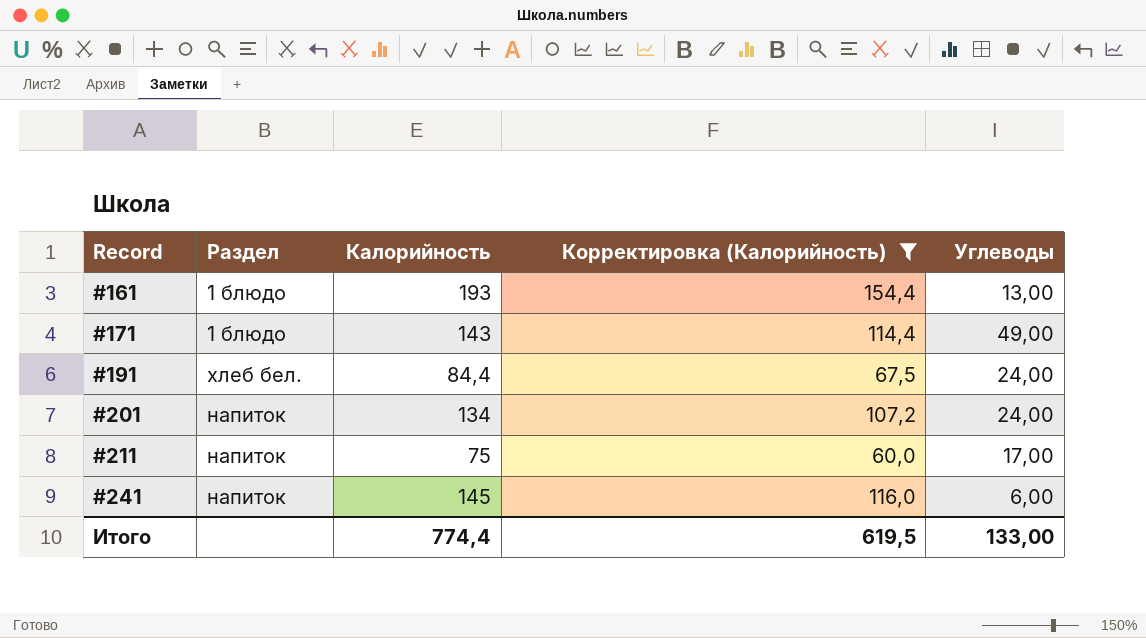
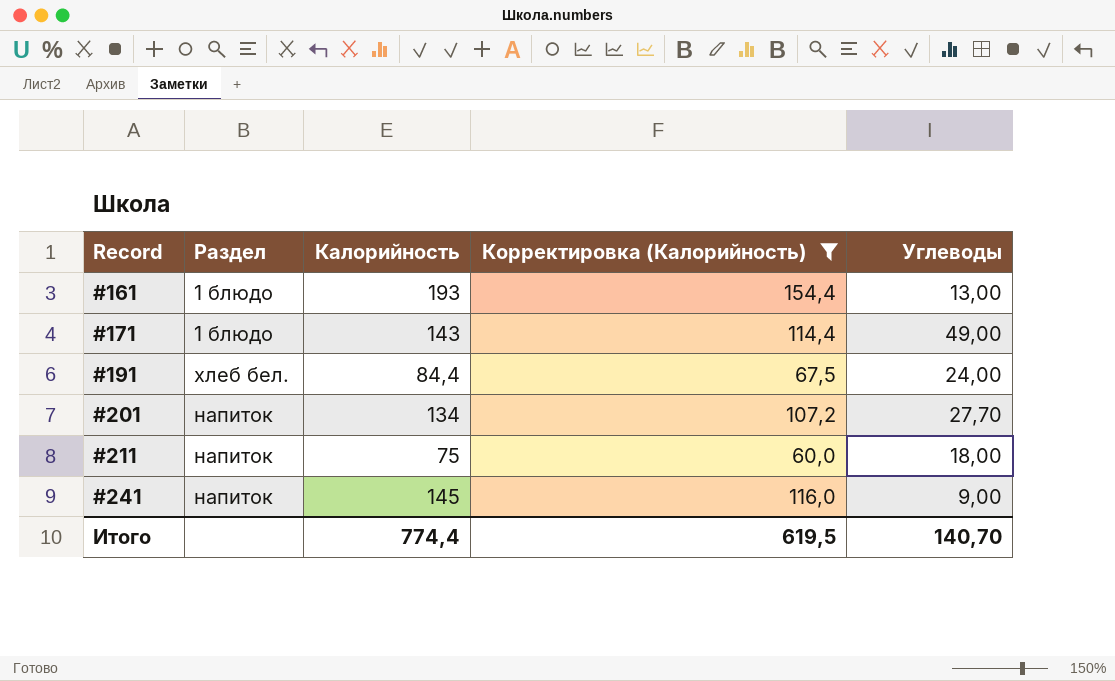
#201 | Углеводы: 24,00 -> 27,70
#211 | Углеводы: 17,00 -> 18,00
#241 | Углеводы: 6,00 -> 9,00
Итого | Углеводы: 133,00 -> 140,70

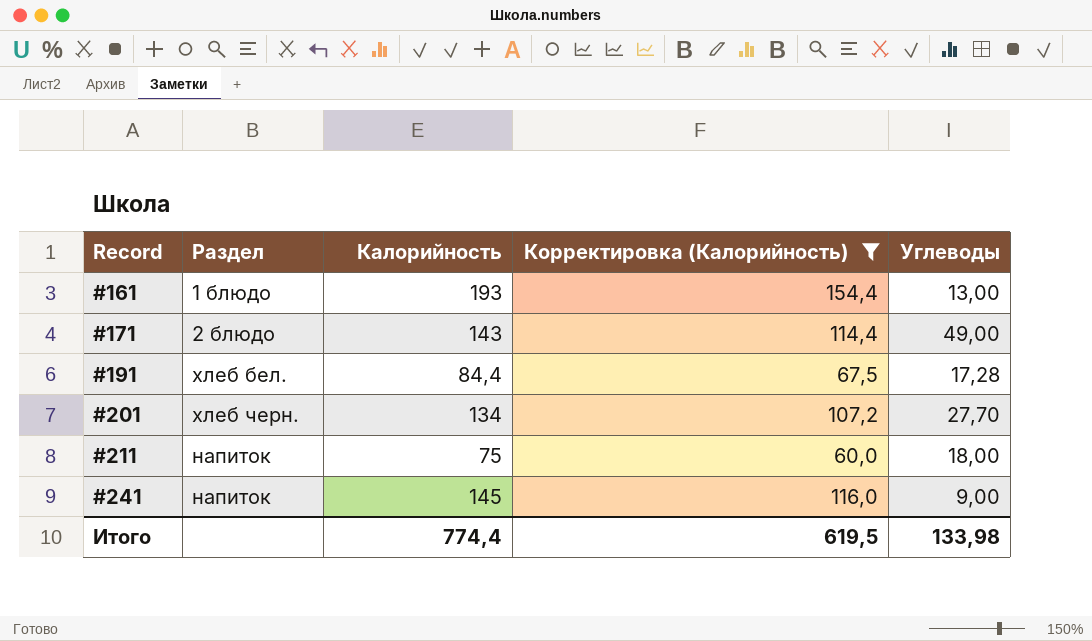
#171 | Раздел: 1 блюдо -> 2 блюдо
#191 | Углеводы: 24,00 -> 17,28
#201 | Раздел: напиток -> хлеб черн.
Итого | Углеводы: 140,70 -> 133,98

